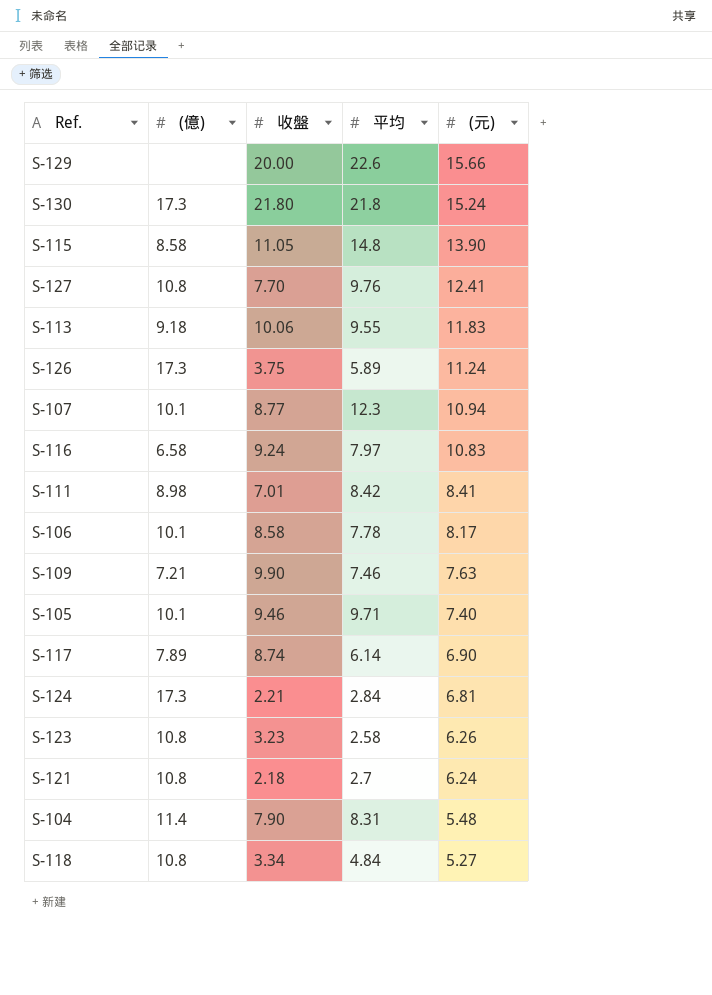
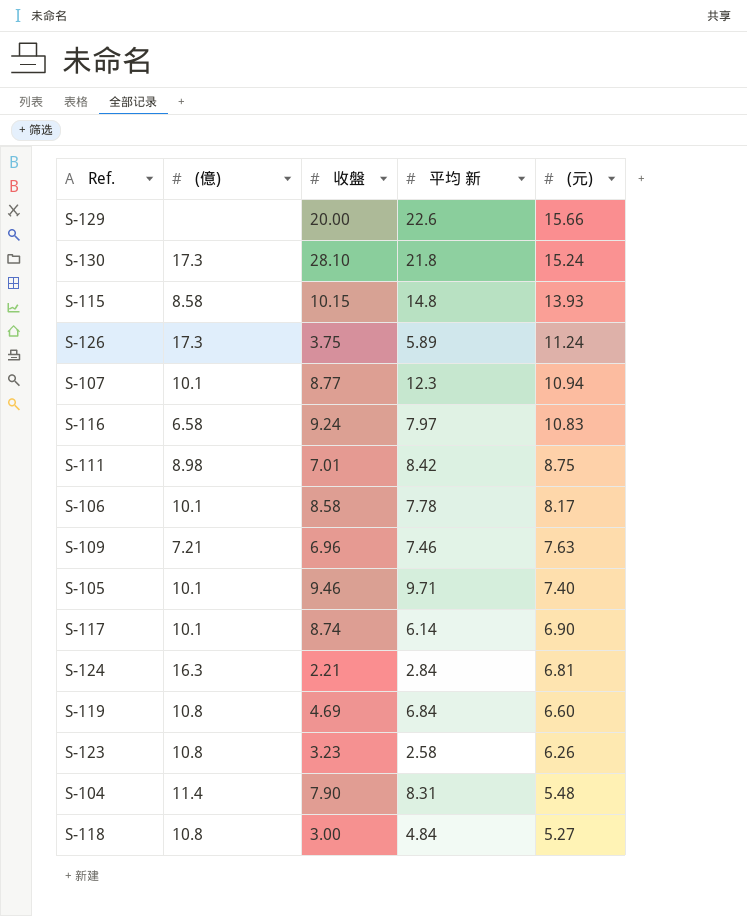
column name: 平均 -> 平均 新
row S-127: 10.8 | 7.70 | 9.76 | 12.41 -> none
row S-113: 9.18 | 10.06 | 9.55 | 11.83 -> none
row S-121: 10.8 | 2.18 | 2.7 | 6.24 -> none
S-130 | 收盤: 21.80 -> 28.10
S-115 | 收盤: 11.05 -> 10.15
S-115 | (元): 13.90 -> 13.93
S-111 | (元): 8.41 -> 8.75
S-109 | 收盤: 9.90 -> 6.96
S-117 | (億): 7.89 -> 10.1
S-124 | (億): 17.3 -> 16.3
row S-119: none -> 10.8 | 4.69 | 6.84 | 6.60
S-118 | 收盤: 3.34 -> 3.00

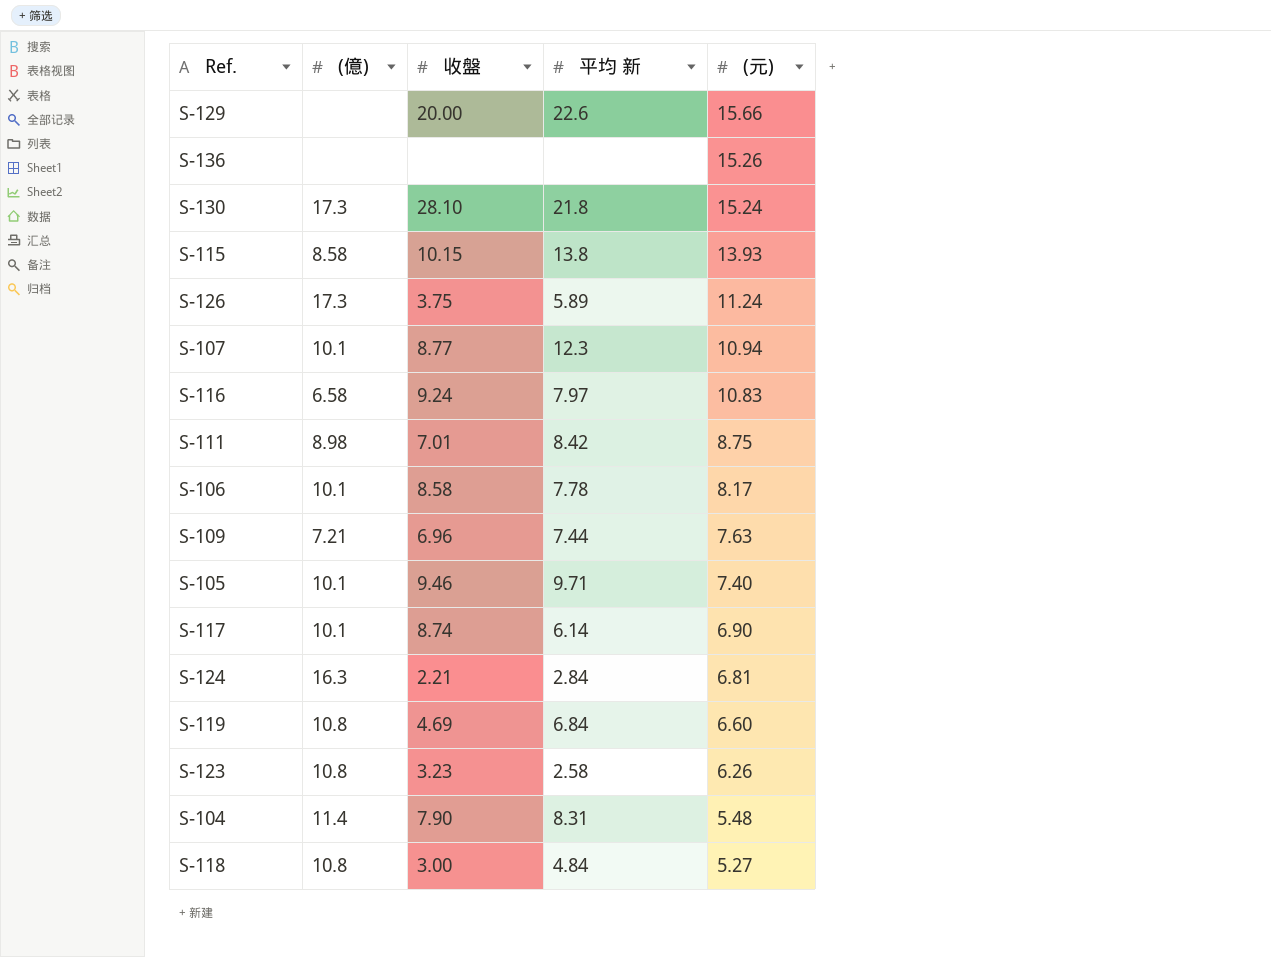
row S-136: none -> none | none | none | 15.26
S-115 | 平均 新: 14.8 -> 13.8
S-109 | 平均 新: 7.46 -> 7.44

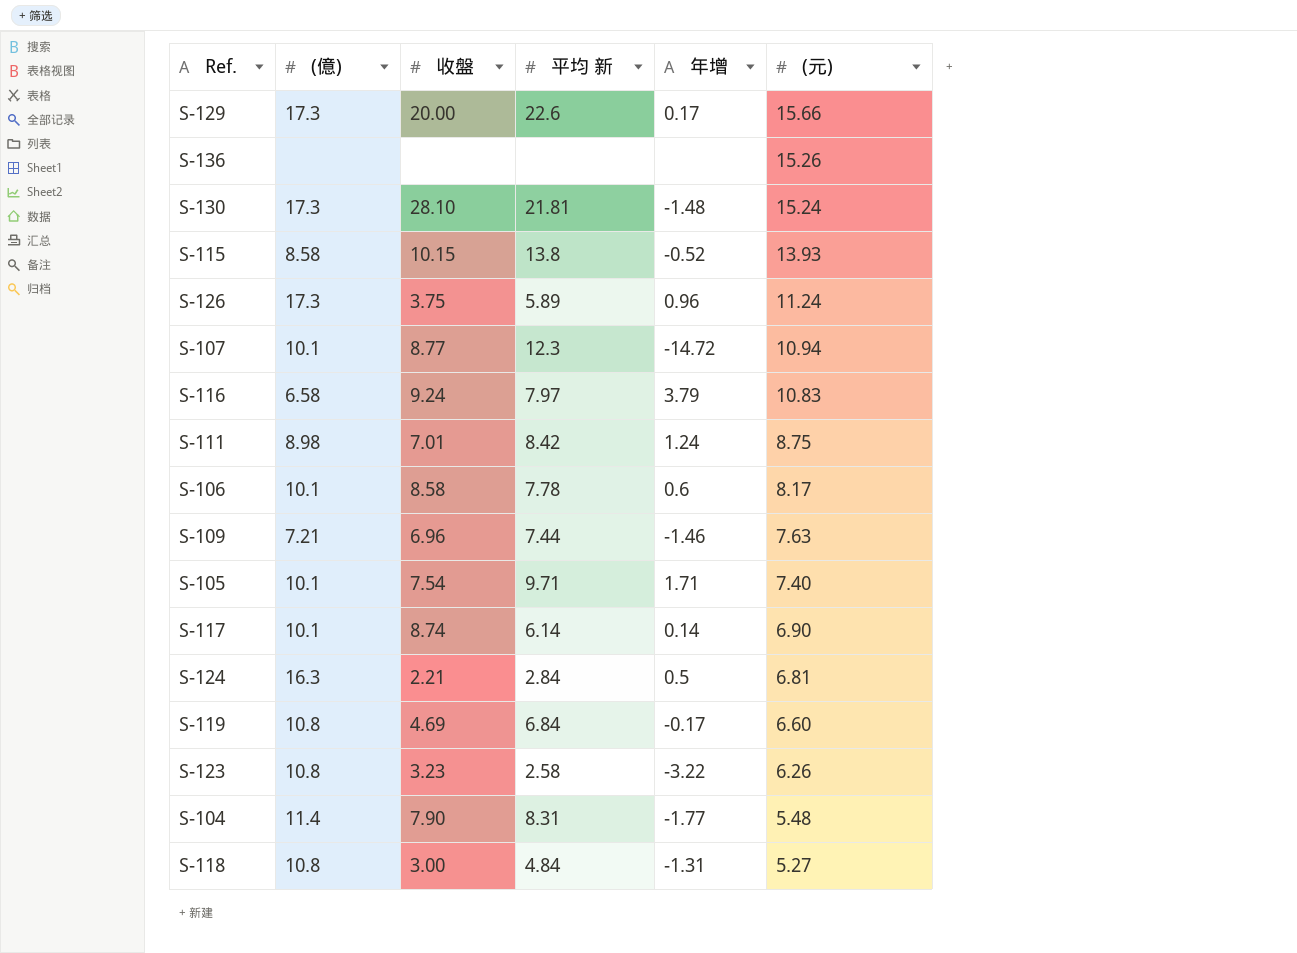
column 年增 | position: none -> 5
S-129 | (億): none -> 17.3
S-130 | 平均 新: 21.8 -> 21.81
S-105 | 收盤: 9.46 -> 7.54

